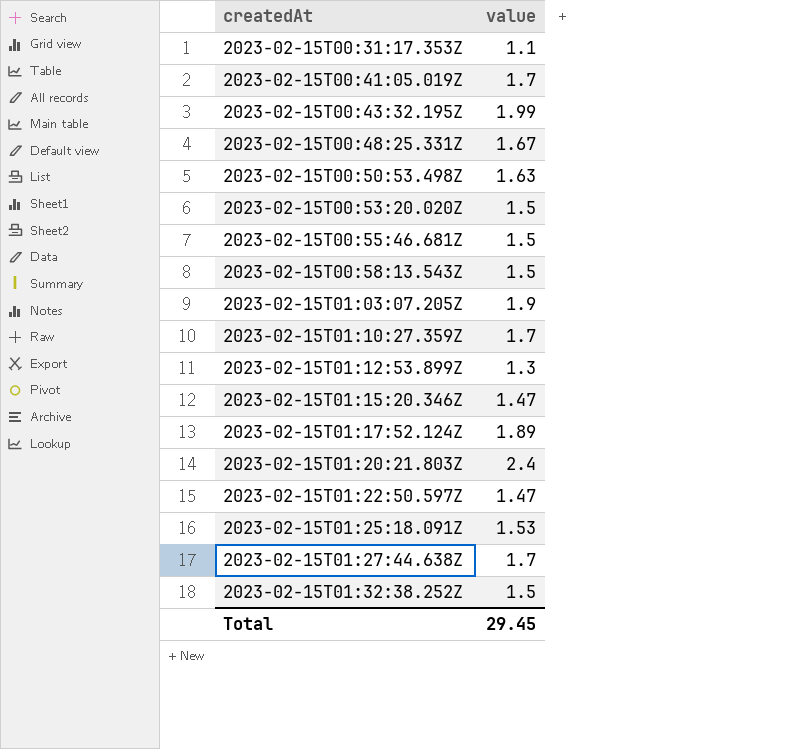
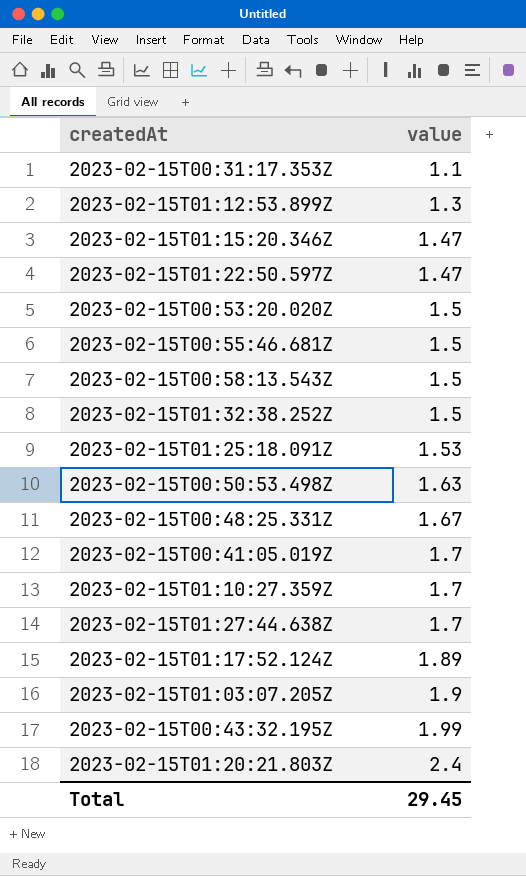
row order: createdAt ascending -> value ascending

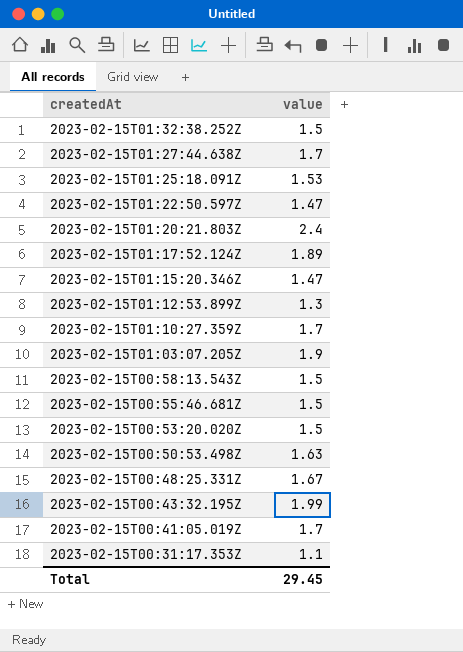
row order: value ascending -> createdAt descending

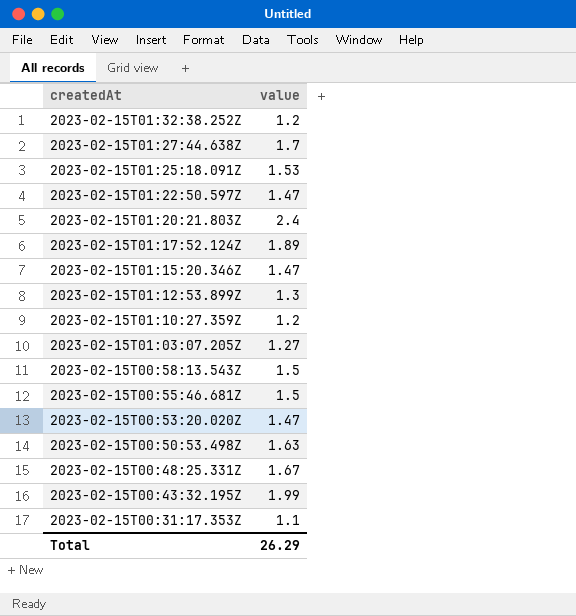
row 2023-02-15T00:41:05.019Z: 1.7 -> none
2023-02-15T01:32:38.252Z | value: 1.5 -> 1.2
2023-02-15T01:10:27.359Z | value: 1.7 -> 1.2
2023-02-15T01:03:07.205Z | value: 1.9 -> 1.27
2023-02-15T00:53:20.020Z | value: 1.5 -> 1.47
Total | value: 29.45 -> 26.29

